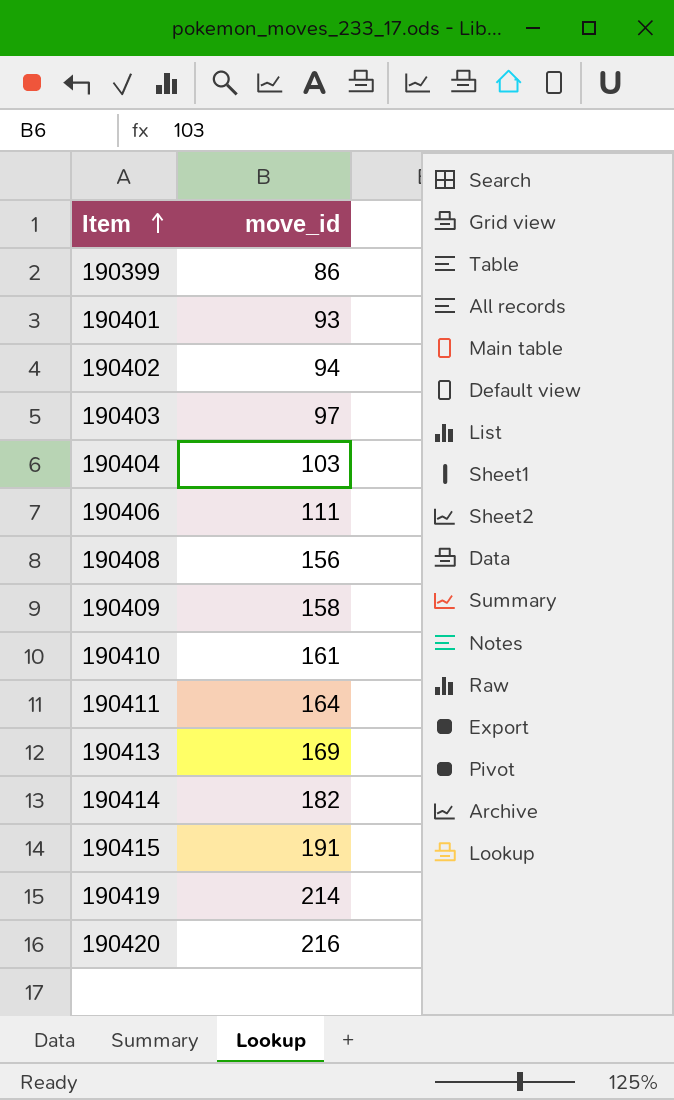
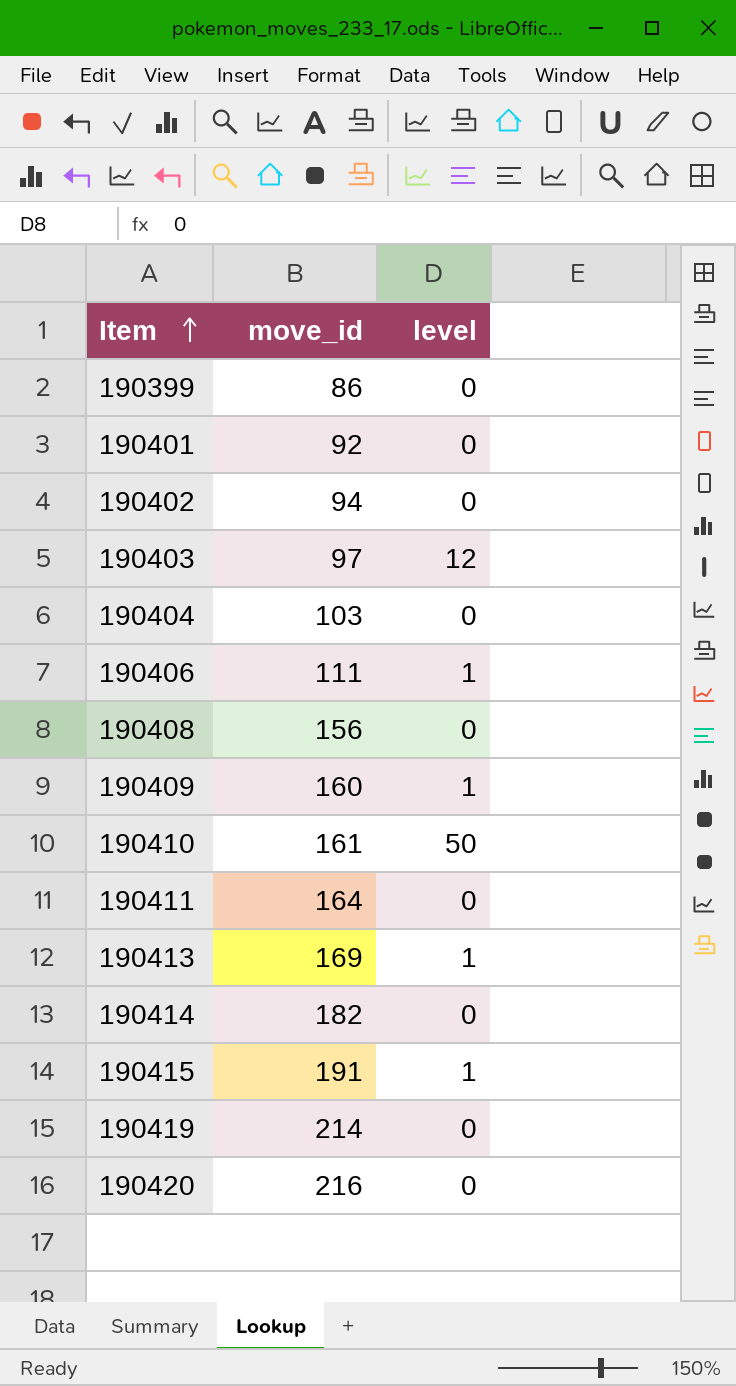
column level | position: none -> 3
190401 | move_id: 93 -> 92
190409 | move_id: 158 -> 160

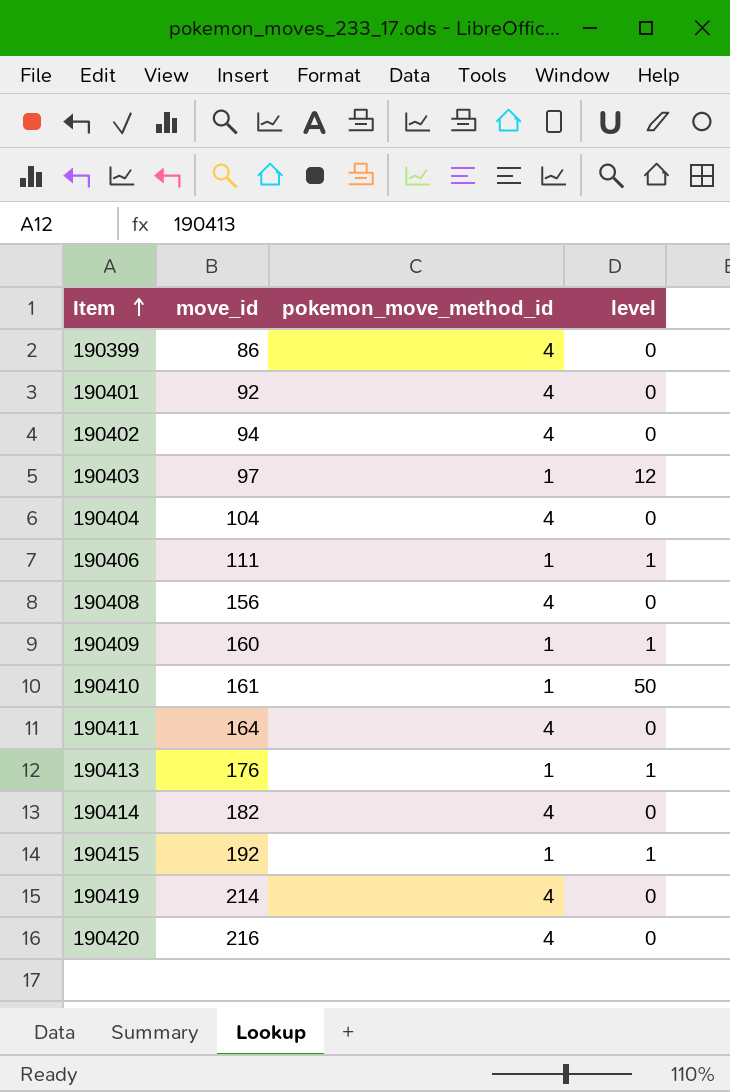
column pokemon_move_method_id | position: none -> 3
190404 | move_id: 103 -> 104
190413 | move_id: 169 -> 176
190415 | move_id: 191 -> 192

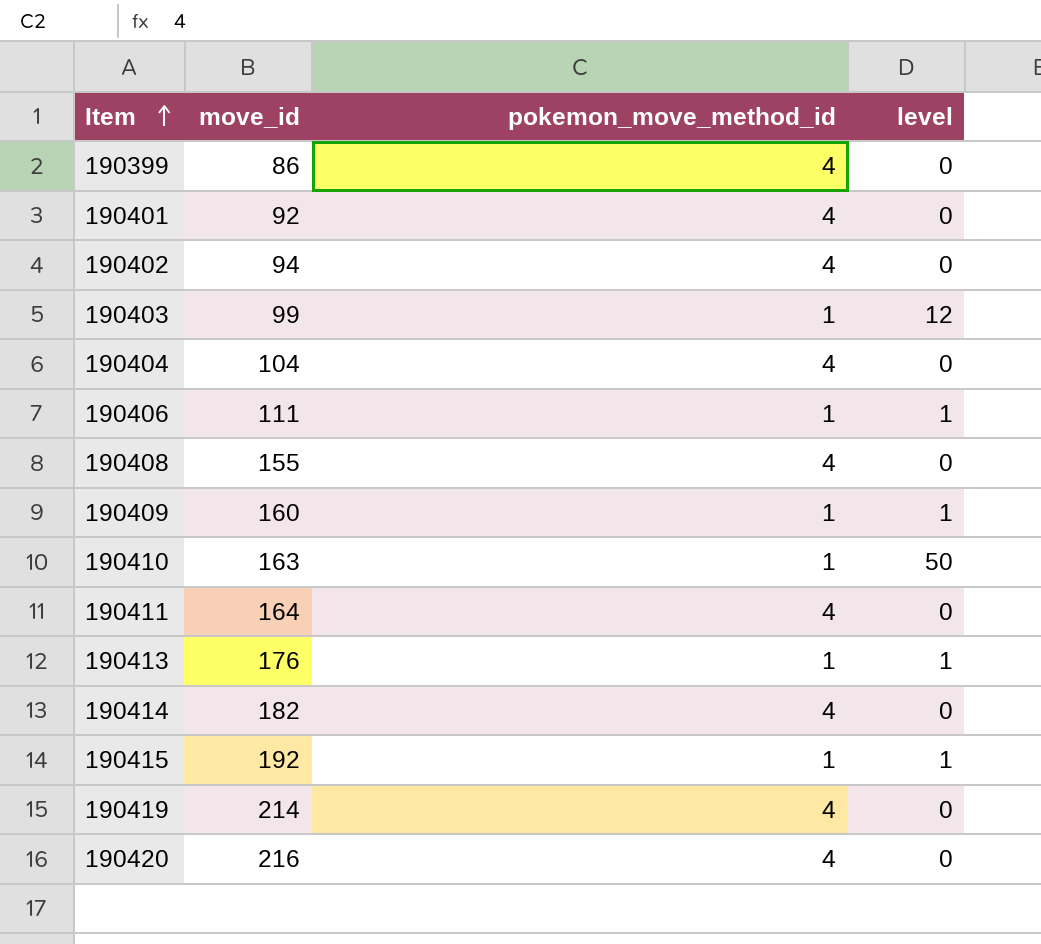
190403 | move_id: 97 -> 99
190408 | move_id: 156 -> 155
190410 | move_id: 161 -> 163

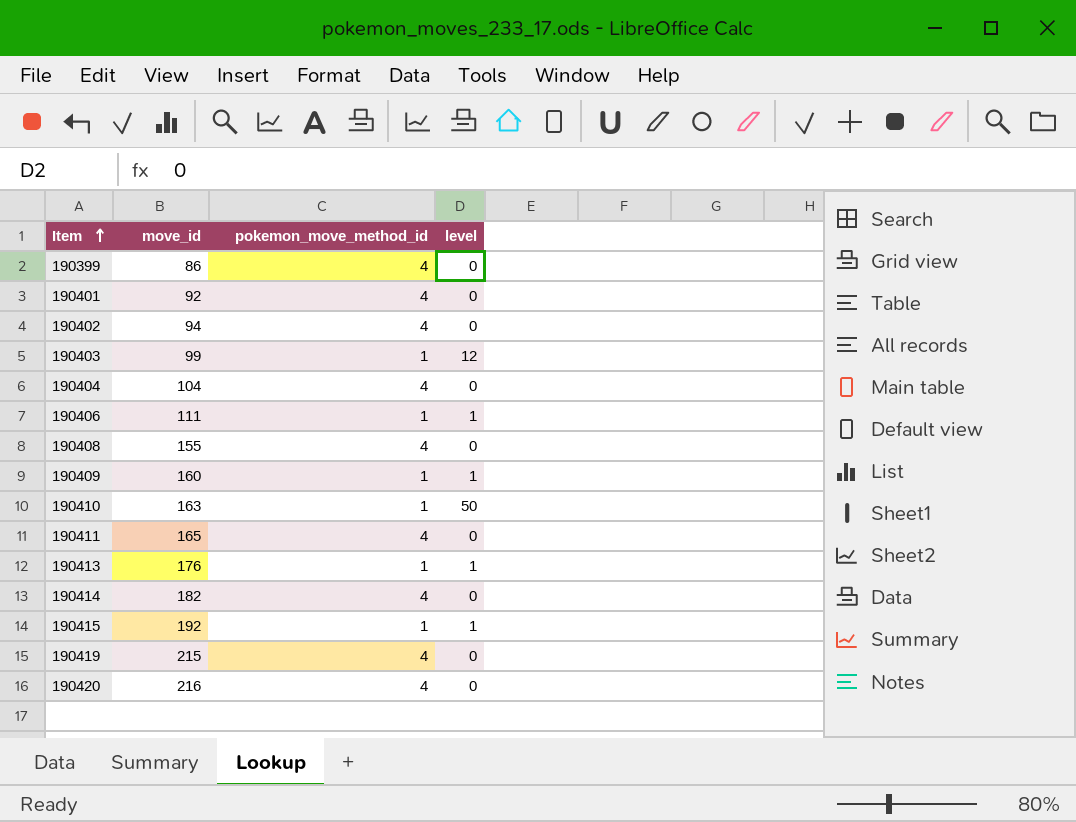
190411 | move_id: 164 -> 165
190419 | move_id: 214 -> 215

